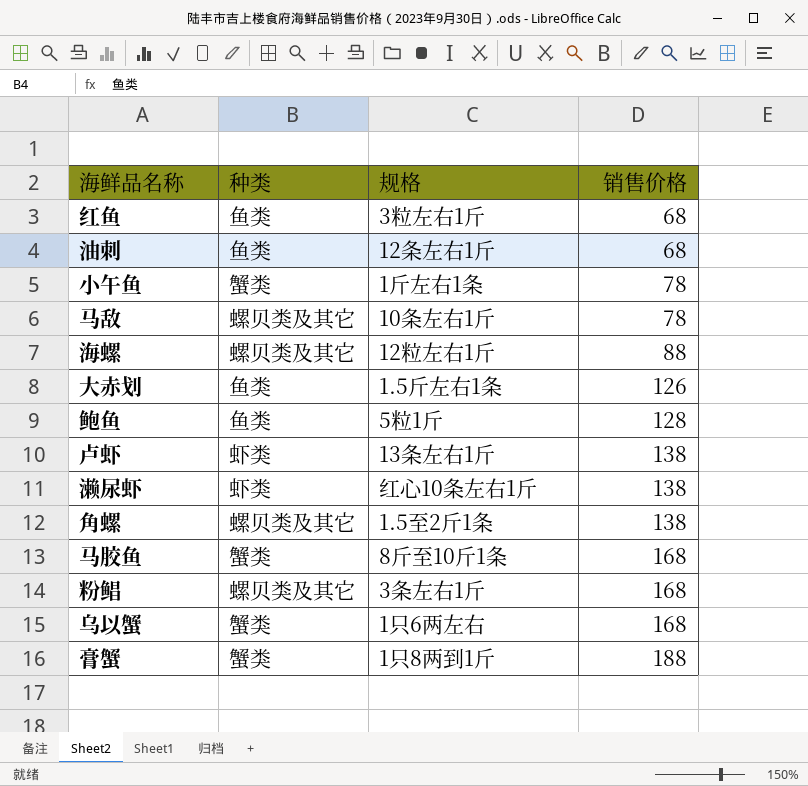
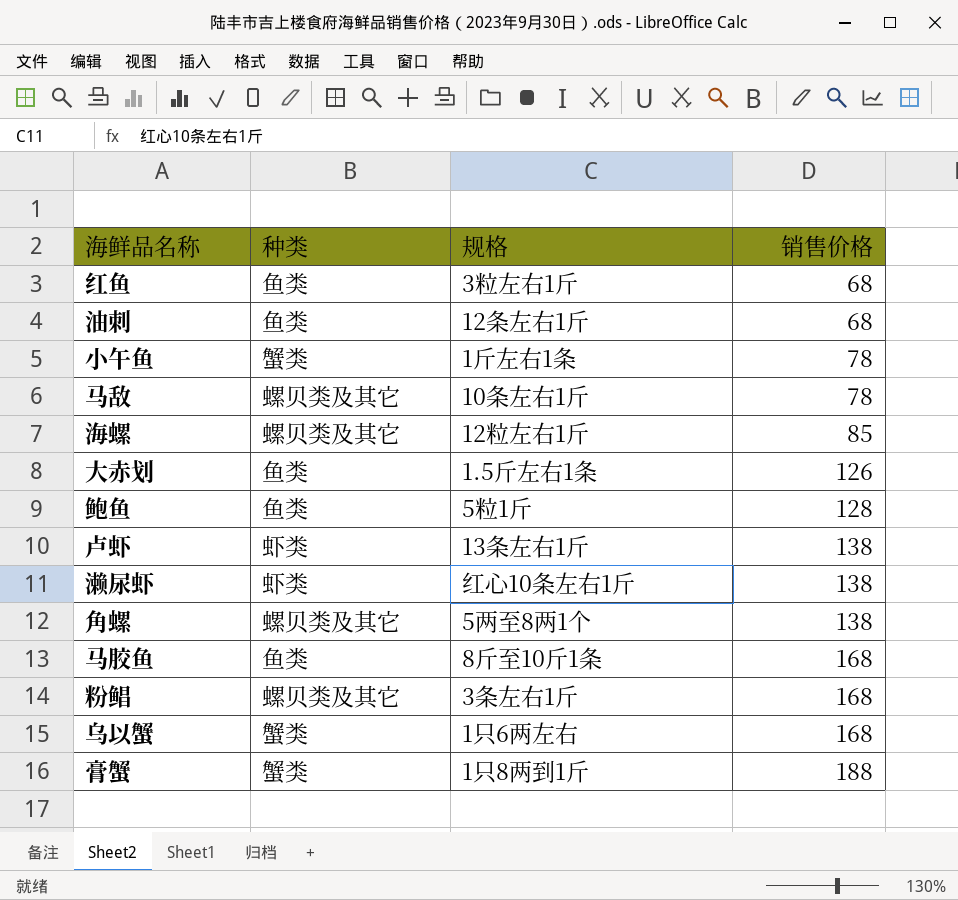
海螺 | 销售价格: 88 -> 85
角螺 | 规格: 1.5至2斤1条 -> 5两至8两1个
马胶鱼 | 种类: 蟹类 -> 鱼类

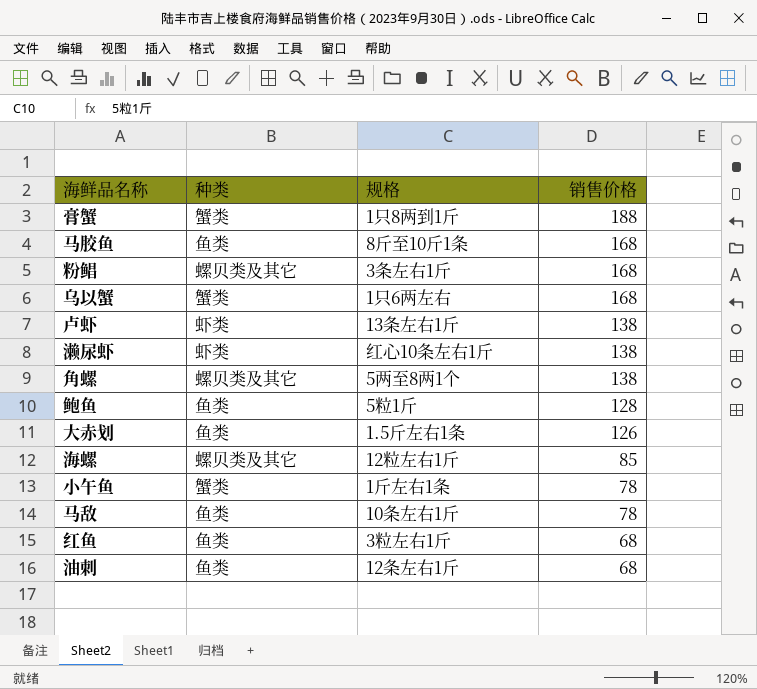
row order: 销售价格 ascending -> 销售价格 descending
马敌 | 种类: 螺贝类及其它 -> 鱼类

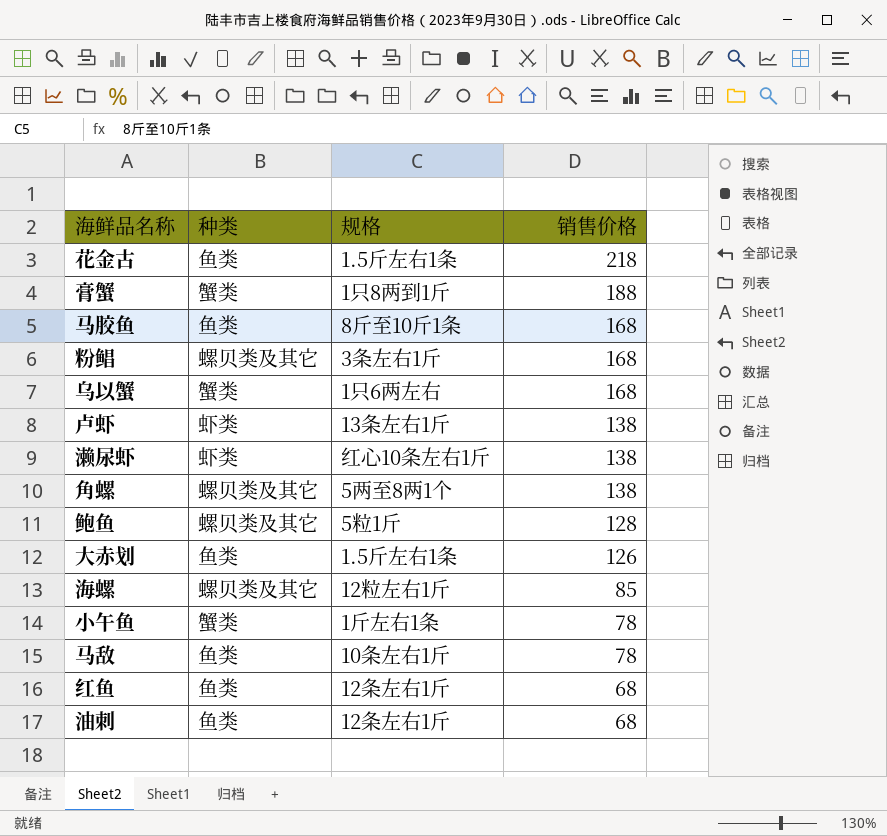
row 花金古: none -> 鱼类 | 1.5斤左右1条 | 218
鲍鱼 | 种类: 鱼类 -> 螺贝类及其它
红鱼 | 规格: 3粒左右1斤 -> 12条左右1斤

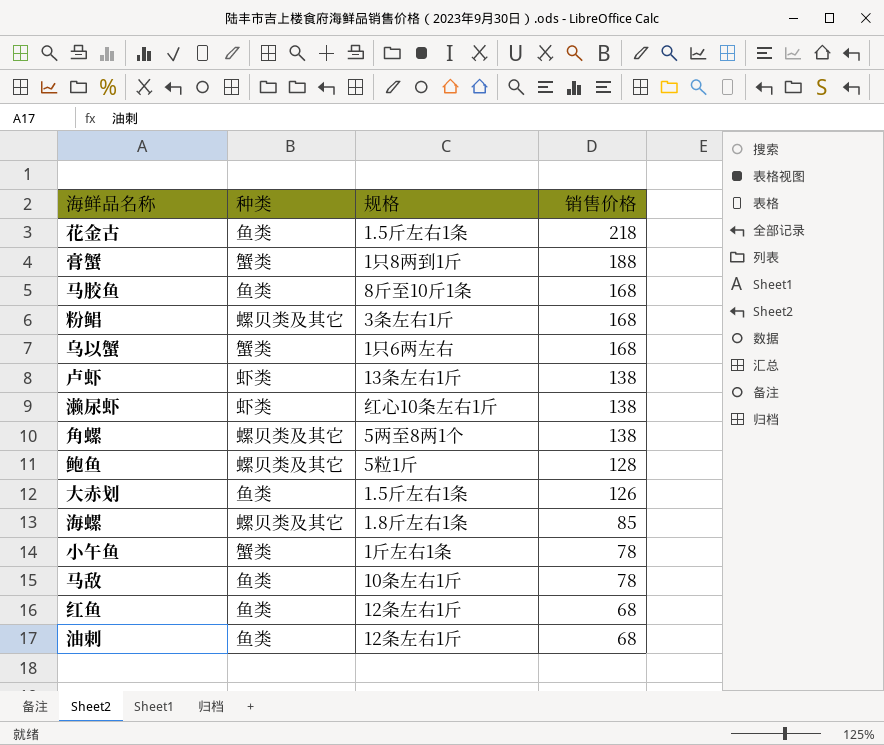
海螺 | 规格: 12粒左右1斤 -> 1.8斤左右1条

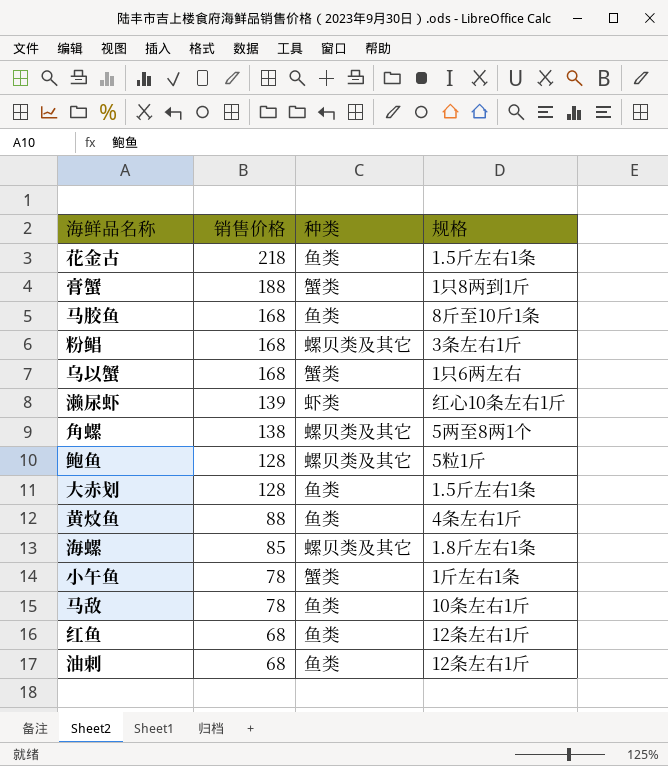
column 销售价格 | position: 4 -> 2
row 卢虾: 虾类 | 13条左右1斤 | 138 -> none
濑尿虾 | 销售价格: 138 -> 139
大赤划 | 销售价格: 126 -> 128
row 黄炆鱼: none -> 88 | 鱼类 | 4条左右1斤

